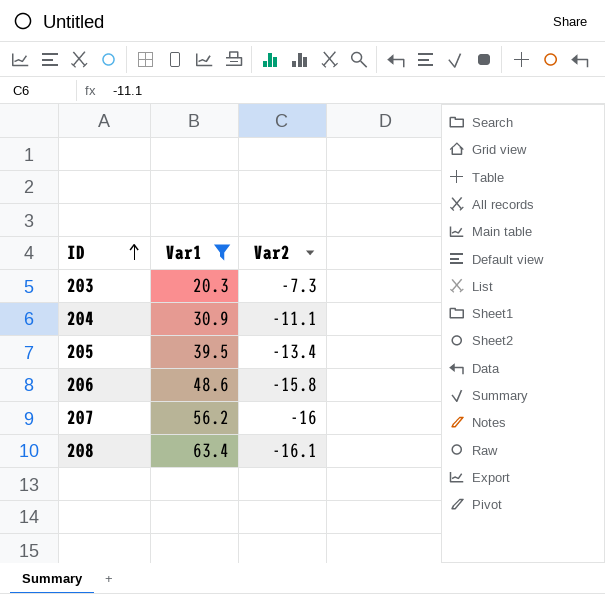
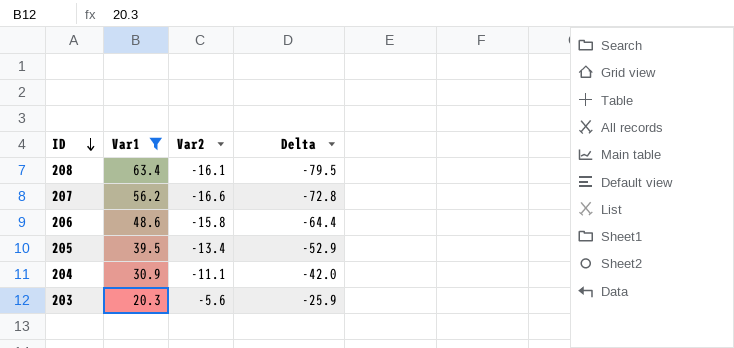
row order: ID ascending -> ID descending
column Delta | formula: none -> [Var2] - [Var1]
207 | Var2: -16 -> -16.6
203 | Var2: -7.3 -> -5.6

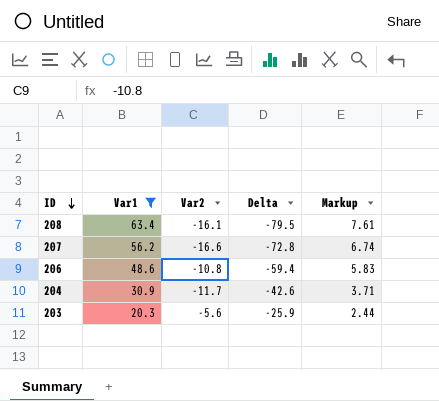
column Markup | formula: none -> [Var1] * 0.12
row 205: 39.5 | -13.4 | -52.9 -> none
206 | Var2: -15.8 -> -10.8
206 | Delta: -64.4 -> -59.4
204 | Var2: -11.1 -> -11.7
204 | Delta: -42.0 -> -42.6

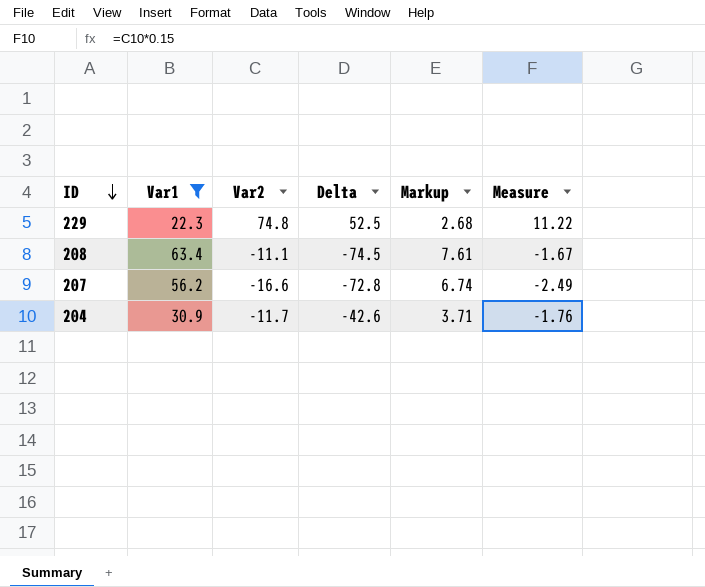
column Measure | formula: none -> [Var2] * 0.15
row 206: 48.6 | -10.8 | -59.4 | 5.83 -> none
row 203: 20.3 | -5.6 | -25.9 | 2.44 -> none
row 229: none -> 22.3 | 74.8 | 52.5 | 2.68 | 11.22
208 | Var2: -16.1 -> -11.1
208 | Delta: -79.5 -> -74.5

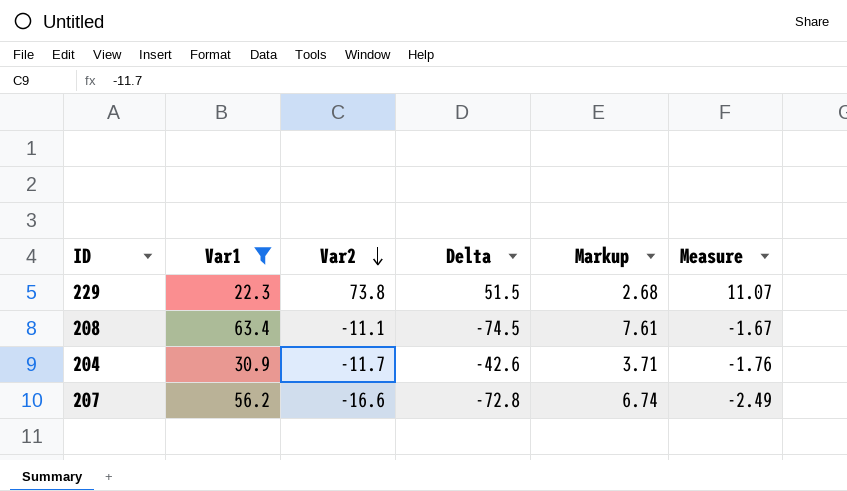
row order: ID descending -> Var2 descending
229 | Var2: 74.8 -> 73.8
229 | Delta: 52.5 -> 51.5
229 | Measure: 11.22 -> 11.07

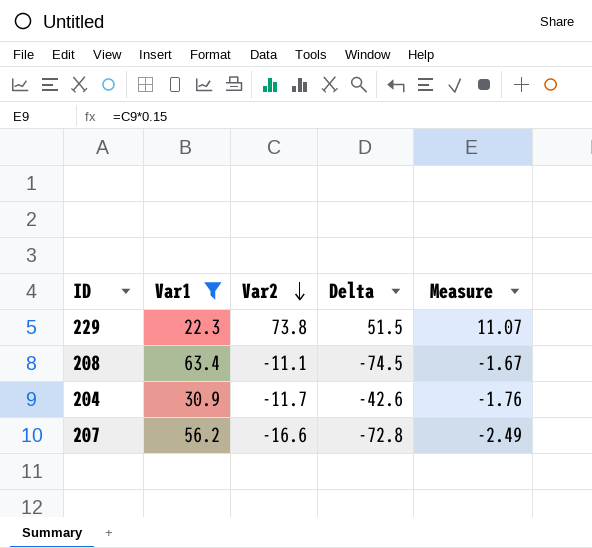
column Markup | formula: [Var1] * 0.12 -> none

